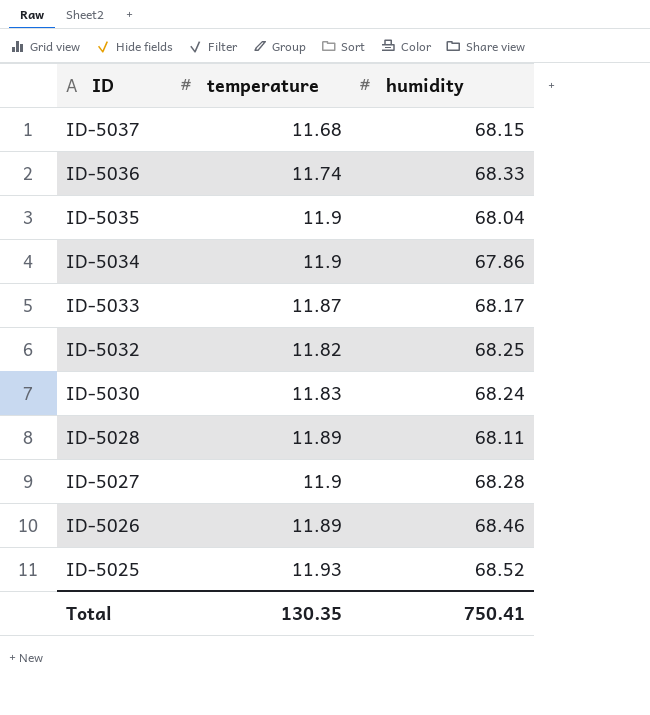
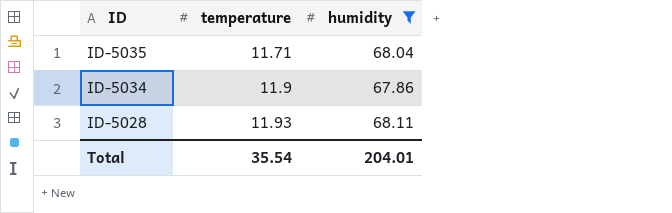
filter: none -> humidity <= 68.11
ID-5035 | temperature: 11.9 -> 11.71
ID-5028 | temperature: 11.89 -> 11.93
Total | temperature: 130.35 -> 35.54
Total | humidity: 750.41 -> 204.01

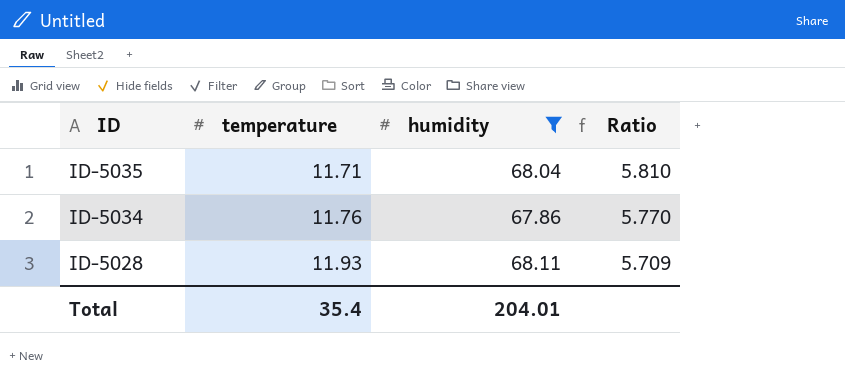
column Ratio | formula: none -> [humidity] / [temperature]
ID-5034 | temperature: 11.9 -> 11.76
Total | temperature: 35.54 -> 35.4

